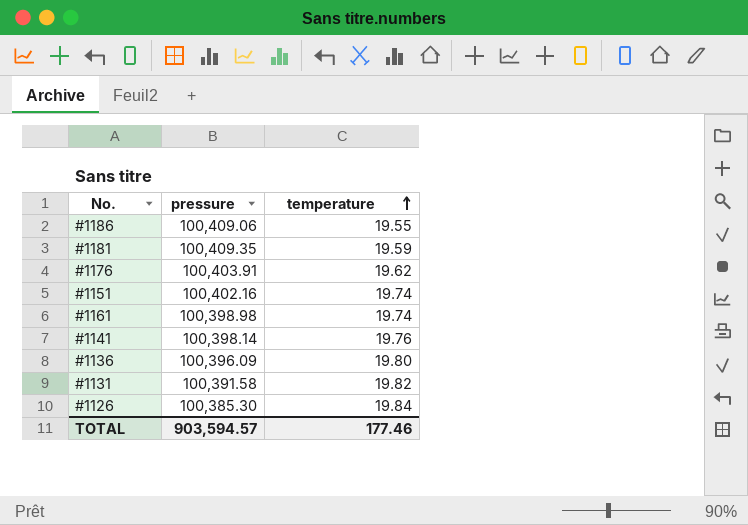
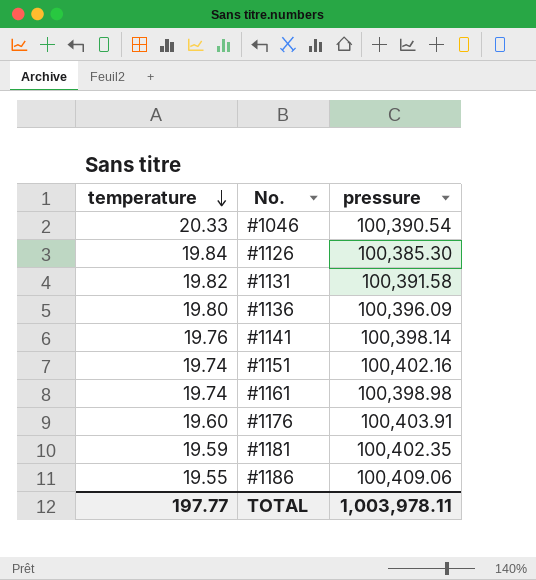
row order: temperature ascending -> temperature descending
column temperature | position: 3 -> 1
row #1046: none -> 20.33 | 100,390.54
#1176 | temperature: 19.62 -> 19.60
#1181 | pressure: 100,409.35 -> 100,402.35
TOTAL | temperature: 177.46 -> 197.77
TOTAL | pressure: 903,594.57 -> 1,003,978.11

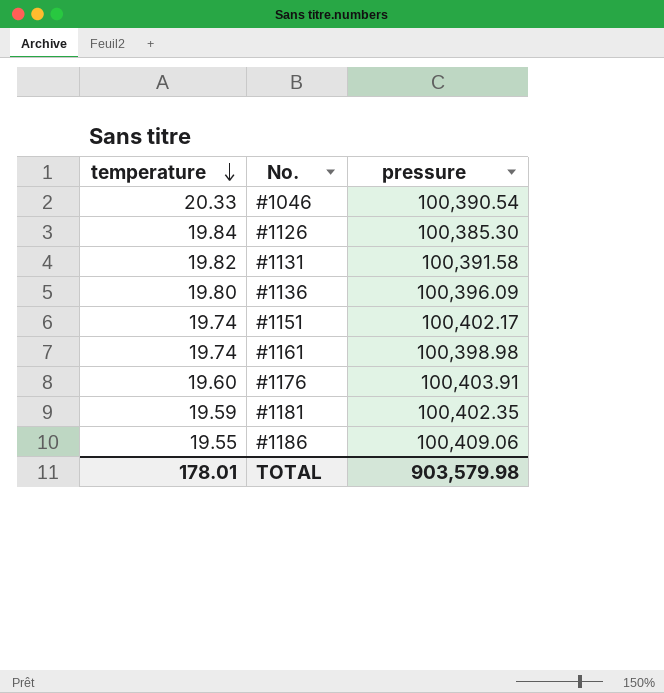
row #1141: 19.76 | 100,398.14 -> none
#1151 | pressure: 100,402.16 -> 100,402.17
TOTAL | temperature: 197.77 -> 178.01
TOTAL | pressure: 1,003,978.11 -> 903,579.98

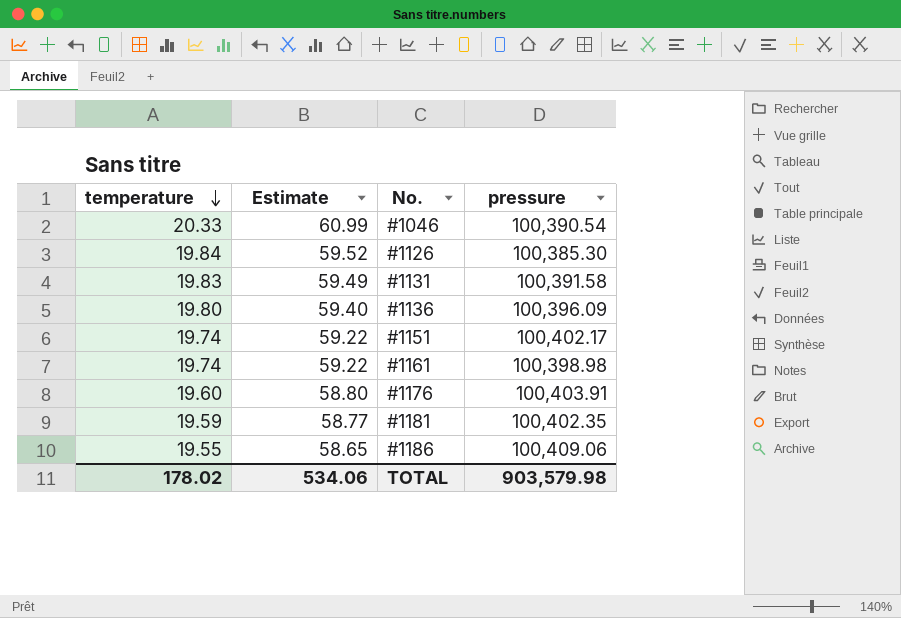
column Estimate | formula: none -> [temperature] * 3
#1131 | temperature: 19.82 -> 19.83
TOTAL | temperature: 178.01 -> 178.02

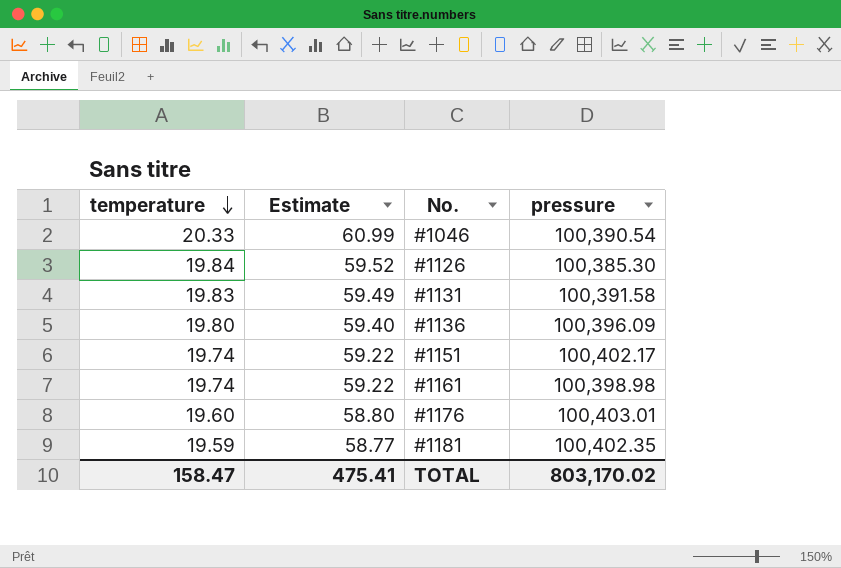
row #1186: 19.55 | 58.65 | 100,409.06 -> none
#1176 | pressure: 100,403.91 -> 100,403.01
TOTAL | temperature: 178.02 -> 158.47
TOTAL | Estimate: 534.06 -> 475.41
TOTAL | pressure: 903,579.98 -> 803,170.02

